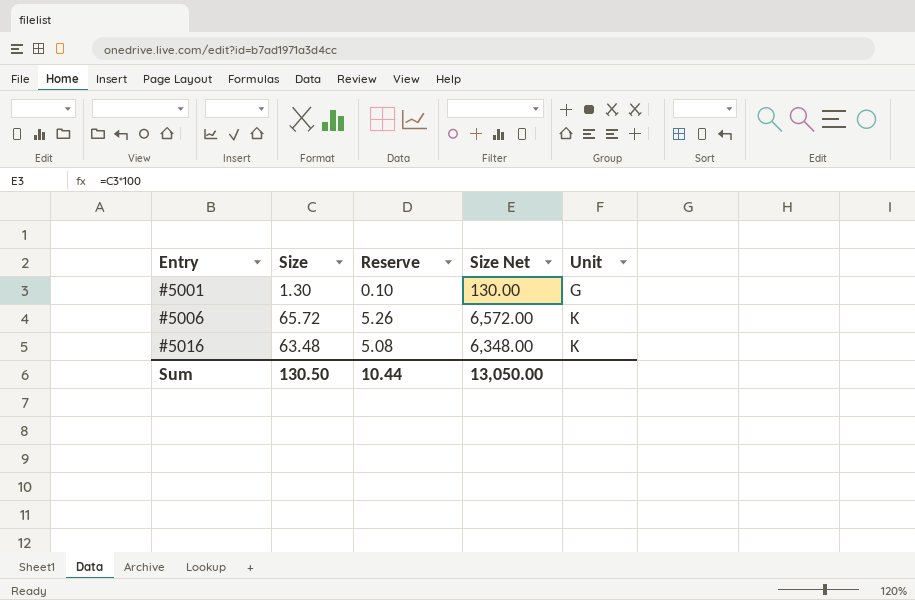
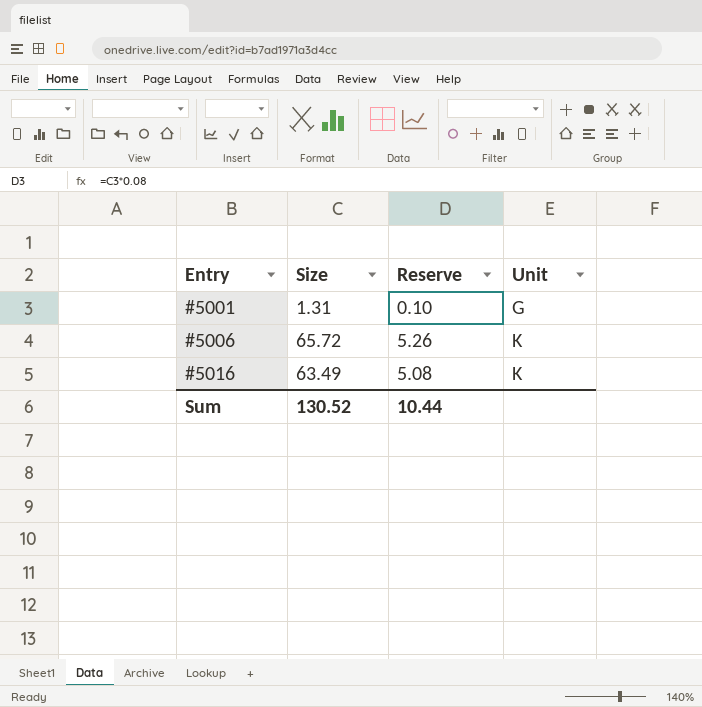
column Size Net | formula: [Size] * 100 -> none
#5001 | Size: 1.30 -> 1.31
#5016 | Size: 63.48 -> 63.49
Sum | Size: 130.50 -> 130.52

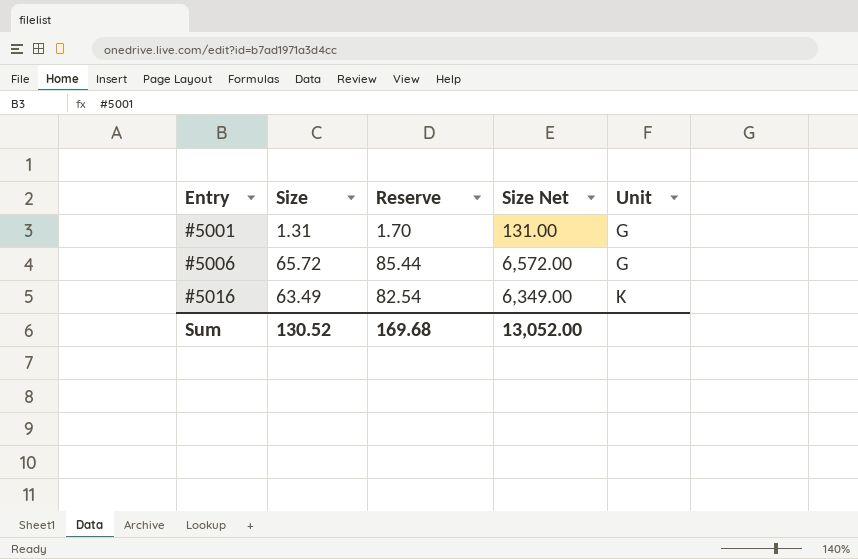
column Reserve | formula: [Size] * 0.08 -> [Size] * 1.3
column Size Net | formula: none -> [Size] * 100
#5006 | Unit: K -> G
Sum | Reserve: 10.44 -> 169.68

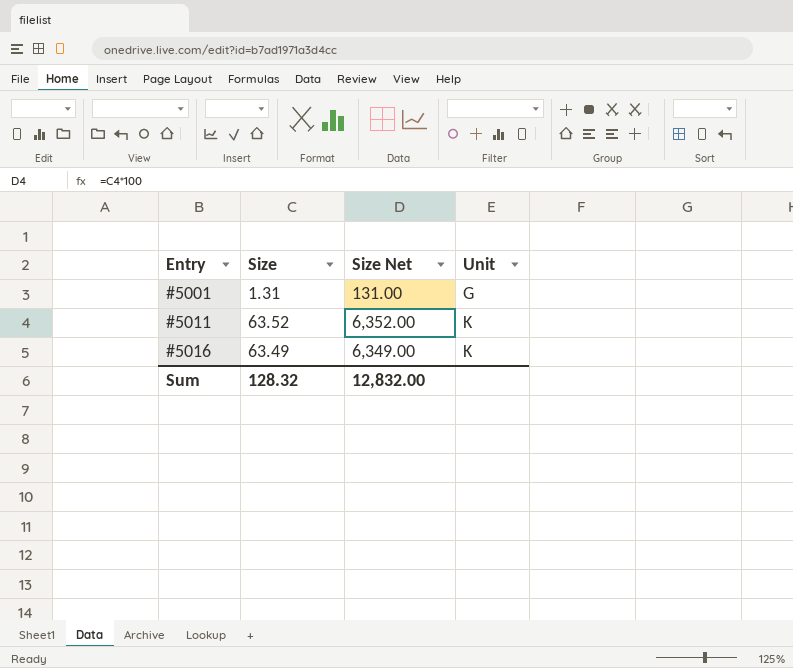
column Reserve | formula: [Size] * 1.3 -> none
row #5006: 65.72 | 85.44 | 6,572.00 | G -> none
row #5011: none -> 63.52 | 6,352.00 | K
Sum | Size: 130.52 -> 128.32
Sum | Size Net: 13,052.00 -> 12,832.00

